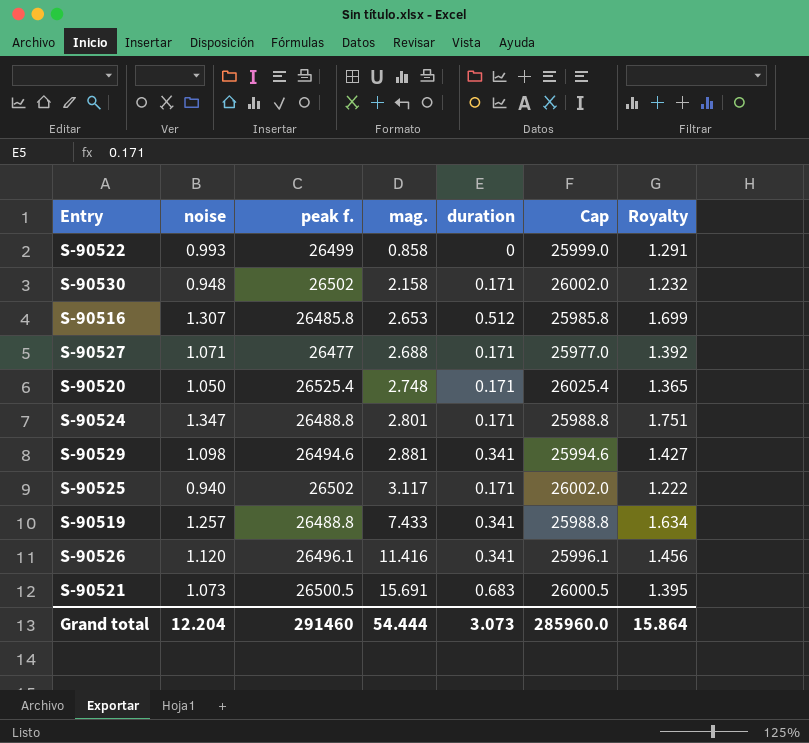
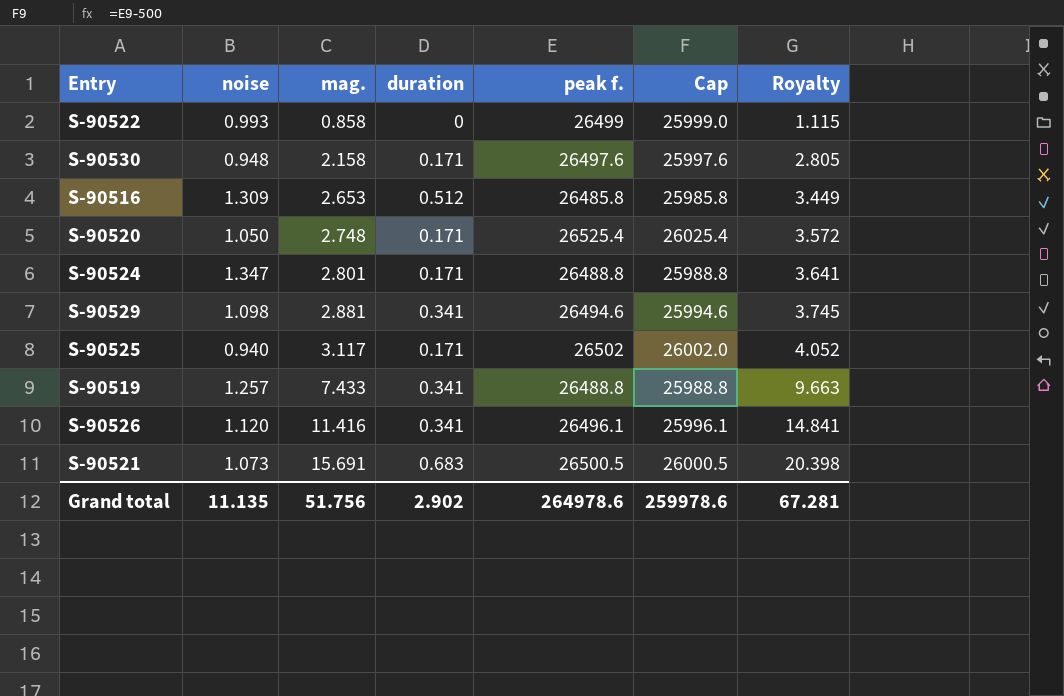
column peak f. | position: 3 -> 5
column Royalty | formula: [noise] * 1.3 -> [mag.] * 1.3
row S-90527: 1.071 | 26477 | 2.688 | 0.171 | 25977.0 | 1.392 -> none
S-90530 | peak f.: 26502 -> 26497.6
S-90530 | Cap: 26002.0 -> 25997.6
S-90516 | noise: 1.307 -> 1.309
Grand total | noise: 12.204 -> 11.135
Grand total | mag.: 54.444 -> 51.756
Grand total | duration: 3.073 -> 2.902
Grand total | peak f.: 291460 -> 264978.6
Grand total | Cap: 285960.0 -> 259978.6
Grand total | Royalty: 15.864 -> 67.281

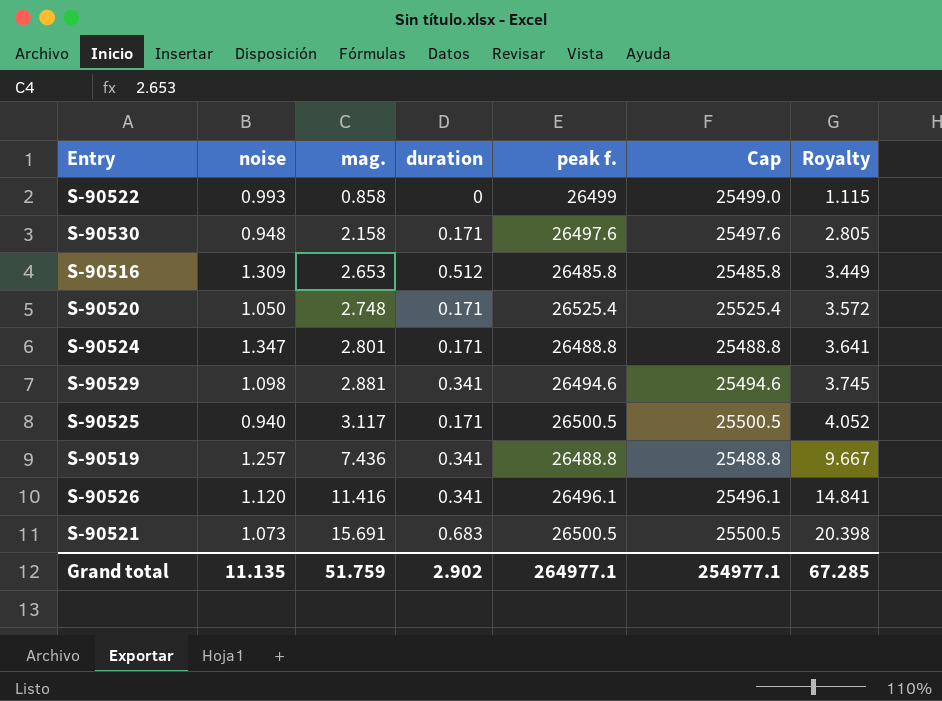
column Cap | formula: [peak f.] - 500 -> [peak f.] - 1000
S-90525 | peak f.: 26502 -> 26500.5
S-90519 | mag.: 7.433 -> 7.436
S-90519 | Royalty: 9.663 -> 9.667
Grand total | mag.: 51.756 -> 51.759
Grand total | peak f.: 264978.6 -> 264977.1
Grand total | Cap: 259978.6 -> 254977.1
Grand total | Royalty: 67.281 -> 67.285

